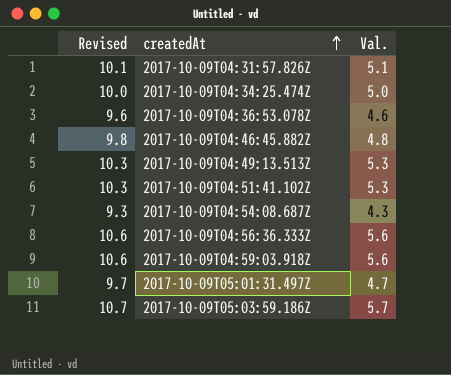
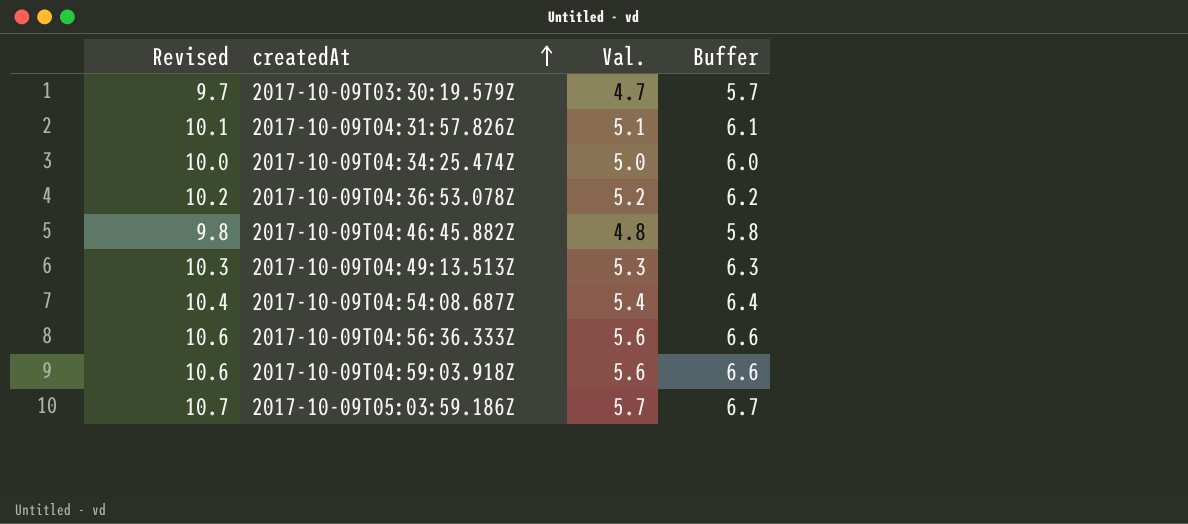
column Buffer | formula: none -> [Val.] + 1
row 2017-10-09T04:51:41.102Z: 10.3 | 5.3 -> none
row 2017-10-09T05:01:31.497Z: 9.7 | 4.7 -> none
row 2017-10-09T03:30:19.579Z: none -> 9.7 | 4.7 | 5.7
2017-10-09T04:36:53.078Z | Revised: 9.6 -> 10.2
2017-10-09T04:36:53.078Z | Val.: 4.6 -> 5.2
2017-10-09T04:54:08.687Z | Revised: 9.3 -> 10.4
2017-10-09T04:54:08.687Z | Val.: 4.3 -> 5.4

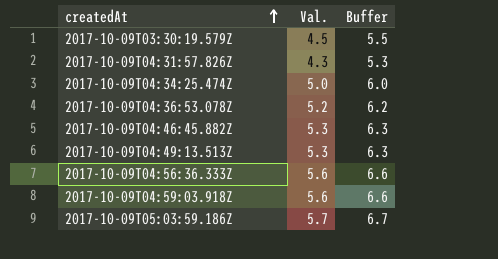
column Revised | formula: [Val.] + 5 -> none
row 2017-10-09T04:54:08.687Z: 10.4 | 5.4 | 6.4 -> none
2017-10-09T03:30:19.579Z | Val.: 4.7 -> 4.5
2017-10-09T03:30:19.579Z | Buffer: 5.7 -> 5.5
2017-10-09T04:31:57.826Z | Val.: 5.1 -> 4.3
2017-10-09T04:31:57.826Z | Buffer: 6.1 -> 5.3
2017-10-09T04:46:45.882Z | Val.: 4.8 -> 5.3
2017-10-09T04:46:45.882Z | Buffer: 5.8 -> 6.3

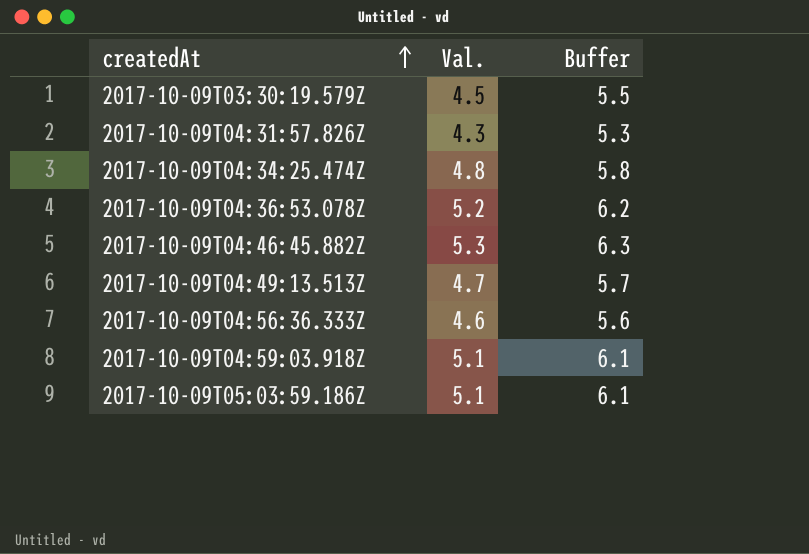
2017-10-09T04:34:25.474Z | Val.: 5.0 -> 4.8
2017-10-09T04:34:25.474Z | Buffer: 6.0 -> 5.8
2017-10-09T04:49:13.513Z | Val.: 5.3 -> 4.7
2017-10-09T04:49:13.513Z | Buffer: 6.3 -> 5.7
2017-10-09T04:56:36.333Z | Val.: 5.6 -> 4.6
2017-10-09T04:56:36.333Z | Buffer: 6.6 -> 5.6
2017-10-09T04:59:03.918Z | Val.: 5.6 -> 5.1
2017-10-09T04:59:03.918Z | Buffer: 6.6 -> 6.1
2017-10-09T05:03:59.186Z | Val.: 5.7 -> 5.1
2017-10-09T05:03:59.186Z | Buffer: 6.7 -> 6.1

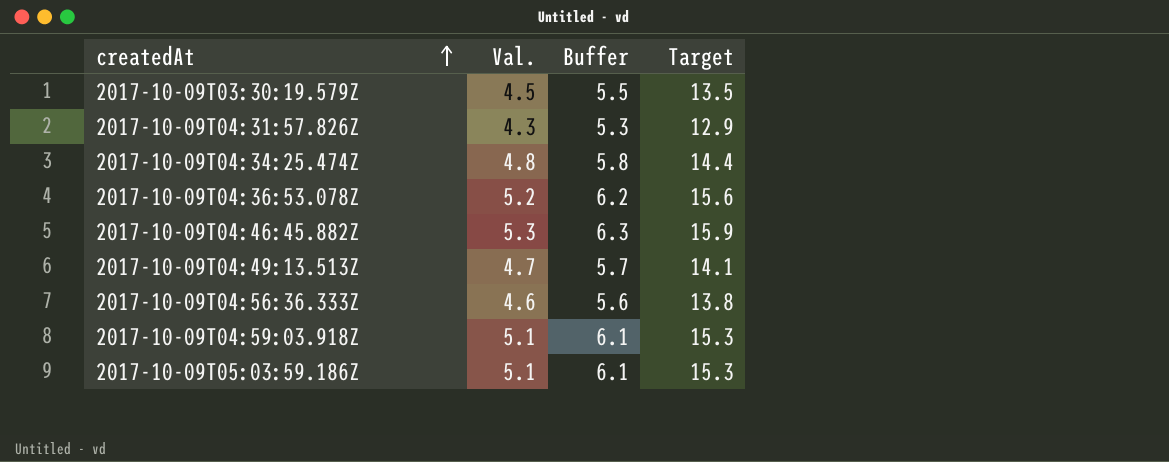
column Target | formula: none -> [Val.] * 3

